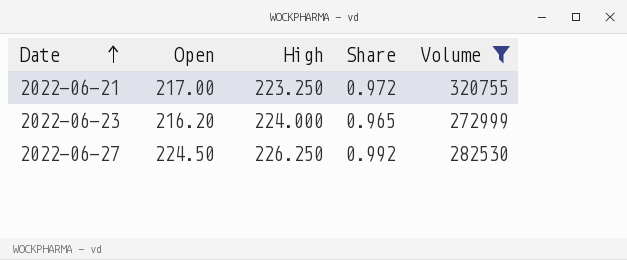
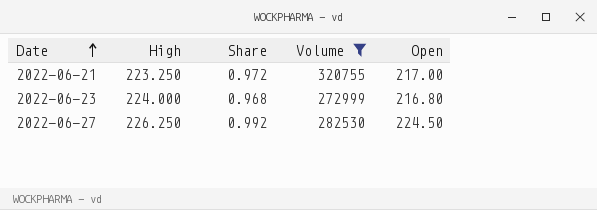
column Open | position: 2 -> 5
2022-06-23 | Share: 0.965 -> 0.968
2022-06-23 | Open: 216.20 -> 216.80

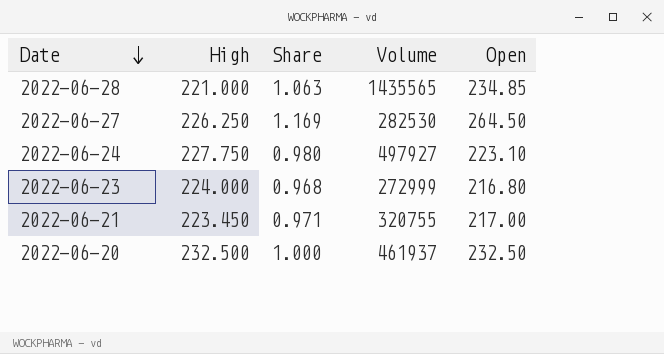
filter: Volume <= 320755 -> none
row order: Date ascending -> Date descending
2022-06-27 | Share: 0.992 -> 1.169
2022-06-27 | Open: 224.50 -> 264.50
2022-06-21 | High: 223.250 -> 223.450
2022-06-21 | Share: 0.972 -> 0.971

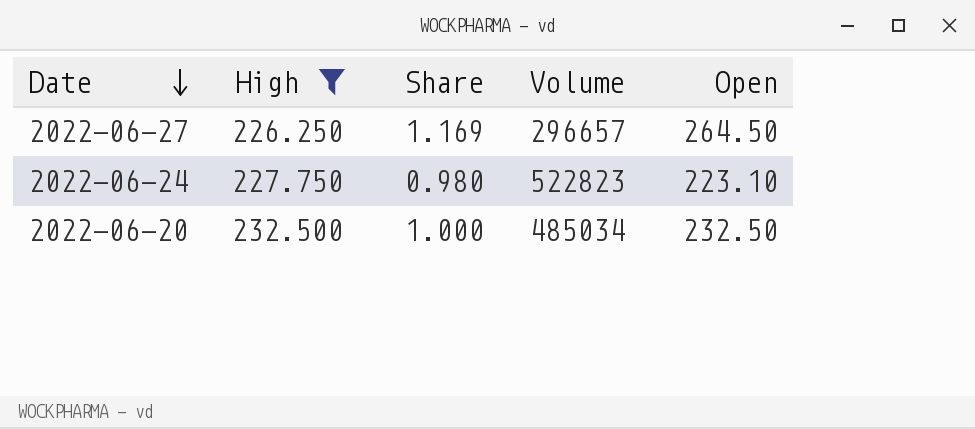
filter: none -> High >= 226.250
2022-06-27 | Volume: 282530 -> 296657
2022-06-24 | Volume: 497927 -> 522823
2022-06-20 | Volume: 461937 -> 485034

